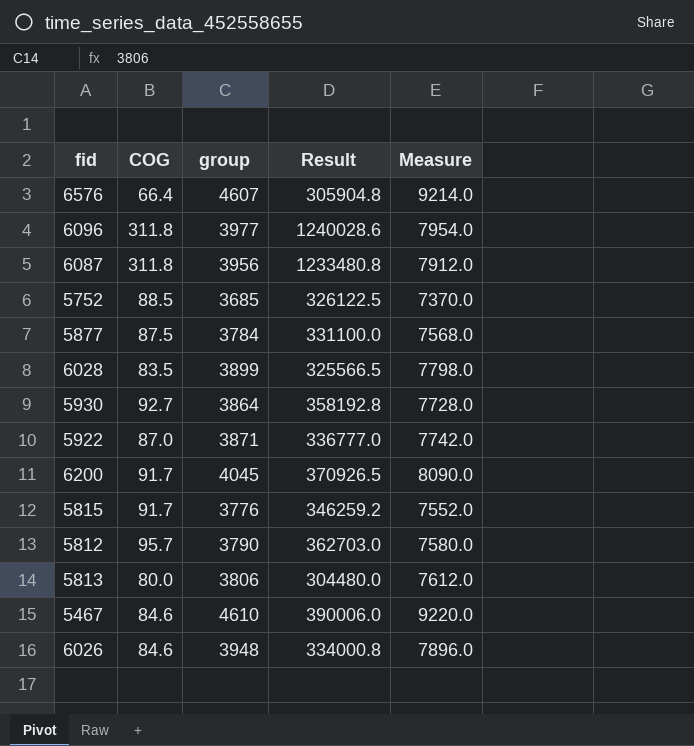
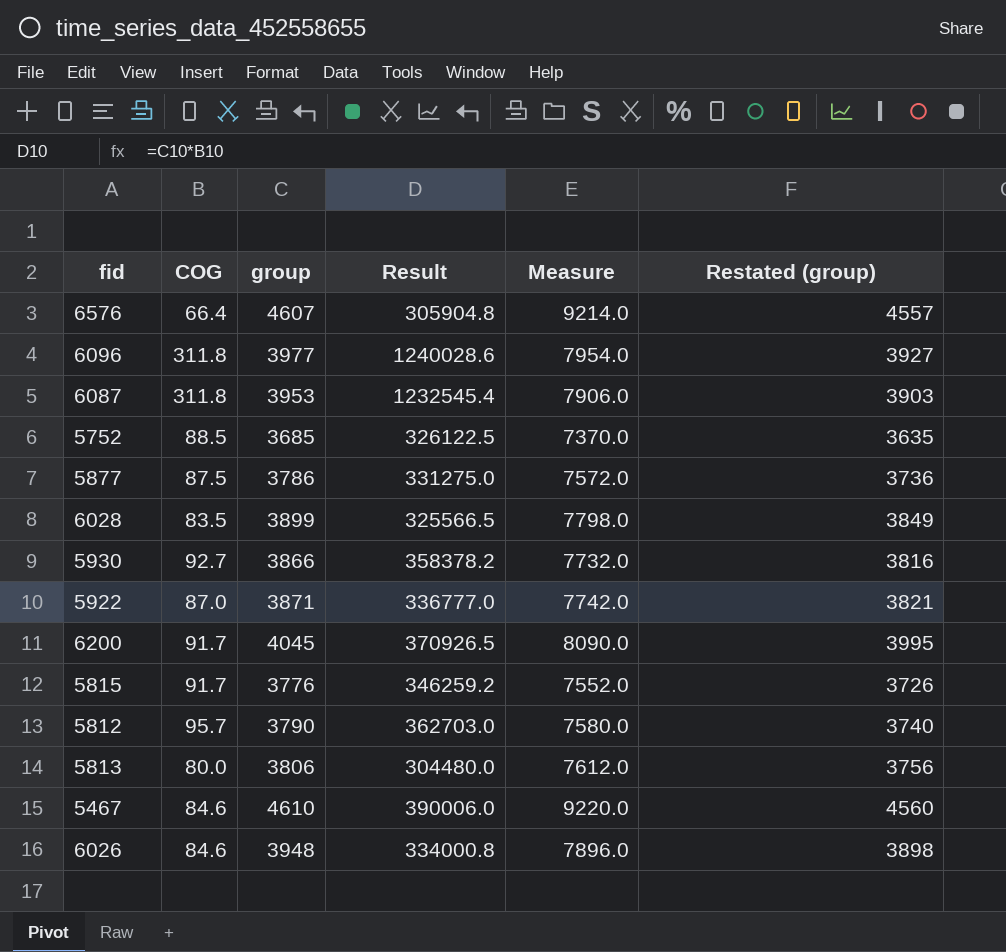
column Restated (group) | formula: none -> [group] - 50
6087 | group: 3956 -> 3953
6087 | Result: 1233480.8 -> 1232545.4
6087 | Measure: 7912.0 -> 7906.0
5877 | group: 3784 -> 3786
5877 | Result: 331100.0 -> 331275.0
5877 | Measure: 7568.0 -> 7572.0
5930 | group: 3864 -> 3866
5930 | Result: 358192.8 -> 358378.2
5930 | Measure: 7728.0 -> 7732.0

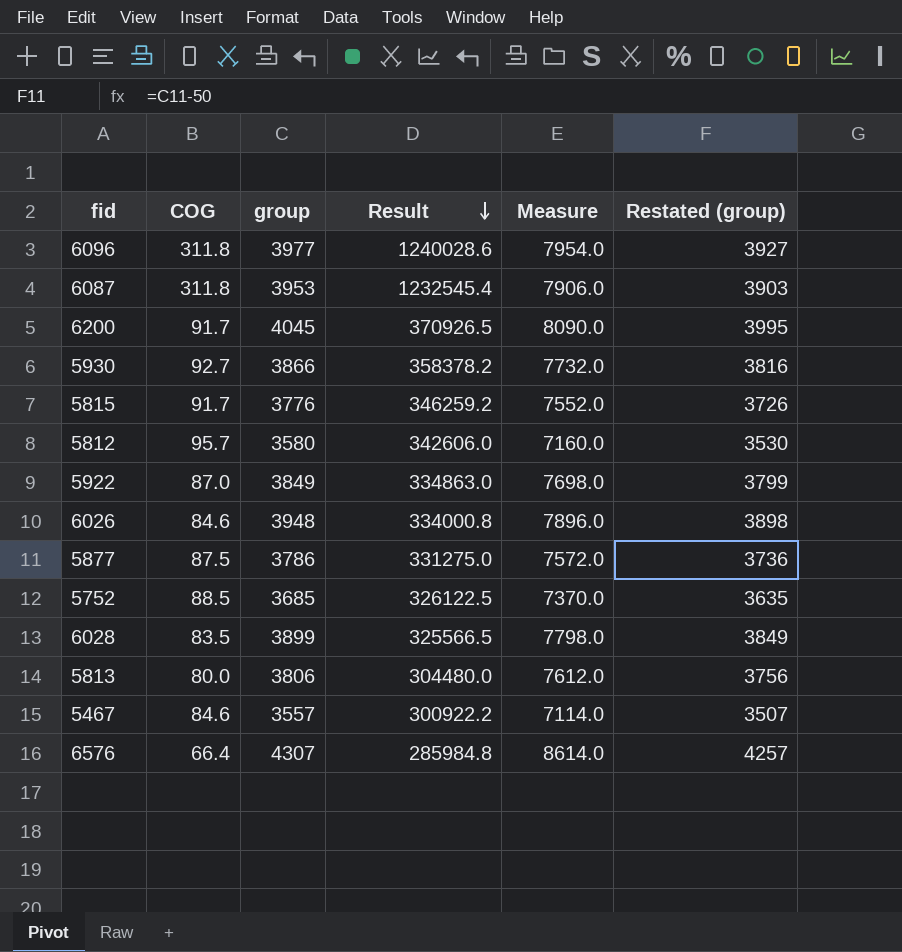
row order: none -> Result descending
5812 | group: 3790 -> 3580
5812 | Result: 362703.0 -> 342606.0
5812 | Measure: 7580.0 -> 7160.0
5812 | Restated (group): 3740 -> 3530
5922 | group: 3871 -> 3849
5922 | Result: 336777.0 -> 334863.0
5922 | Measure: 7742.0 -> 7698.0
5922 | Restated (group): 3821 -> 3799
5467 | group: 4610 -> 3557
5467 | Result: 390006.0 -> 300922.2
5467 | Measure: 9220.0 -> 7114.0
5467 | Restated (group): 4560 -> 3507
6576 | group: 4607 -> 4307
6576 | Result: 305904.8 -> 285984.8
6576 | Measure: 9214.0 -> 8614.0
6576 | Restated (group): 4557 -> 4257

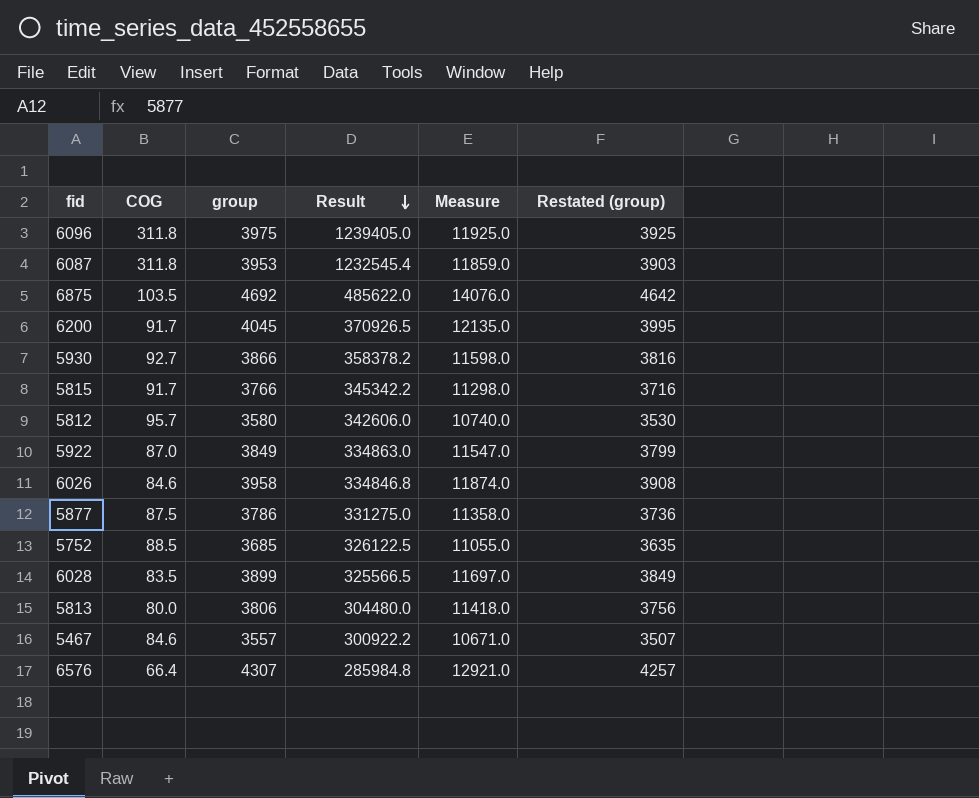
column Measure | formula: [group] * 2 -> [group] * 3
6096 | group: 3977 -> 3975
6096 | Result: 1240028.6 -> 1239405.0
6096 | Restated (group): 3927 -> 3925
row 6875: none -> 103.5 | 4692 | 485622.0 | 14076.0 | 4642
5815 | group: 3776 -> 3766
5815 | Result: 346259.2 -> 345342.2
5815 | Restated (group): 3726 -> 3716
6026 | group: 3948 -> 3958
6026 | Result: 334000.8 -> 334846.8
6026 | Restated (group): 3898 -> 3908

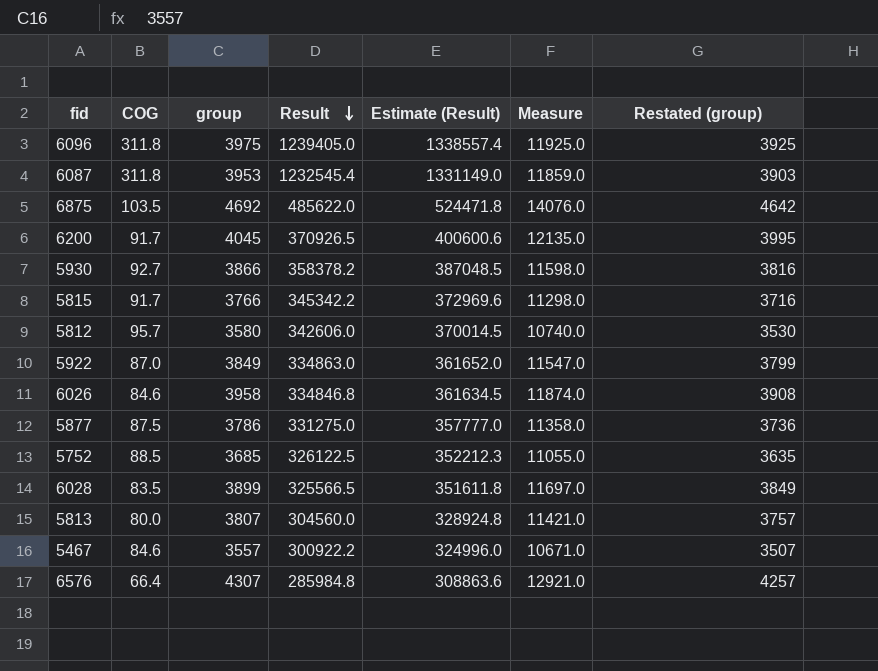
column Estimate (Result) | formula: none -> [Result] * 1.08
5813 | group: 3806 -> 3807
5813 | Result: 304480.0 -> 304560.0
5813 | Measure: 11418.0 -> 11421.0
5813 | Restated (group): 3756 -> 3757

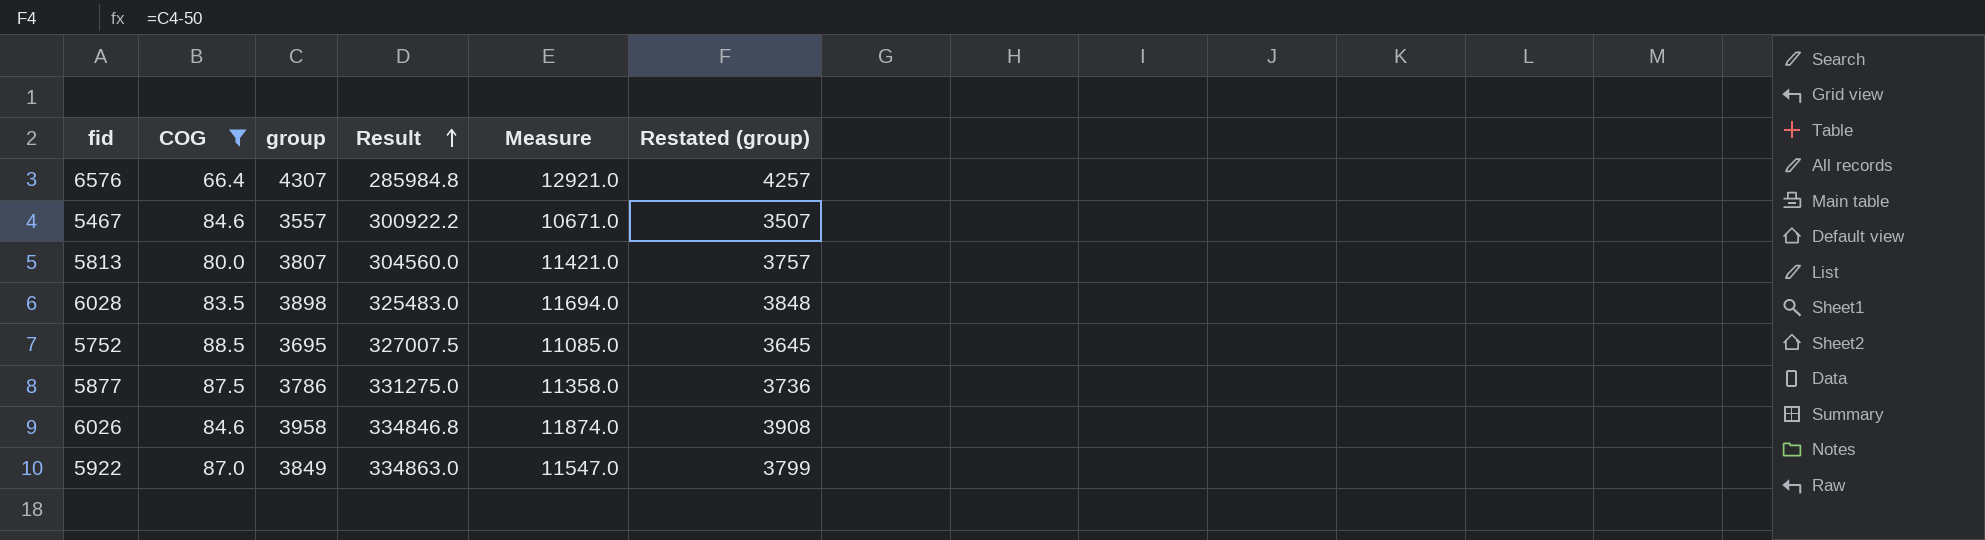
filter: none -> COG <= 88.5
row order: Result descending -> Result ascending
column Estimate (Result) | formula: [Result] * 1.08 -> none
6028 | group: 3899 -> 3898
6028 | Result: 325566.5 -> 325483.0
6028 | Measure: 11697.0 -> 11694.0
6028 | Restated (group): 3849 -> 3848
5752 | group: 3685 -> 3695
5752 | Result: 326122.5 -> 327007.5
5752 | Measure: 11055.0 -> 11085.0
5752 | Restated (group): 3635 -> 3645

